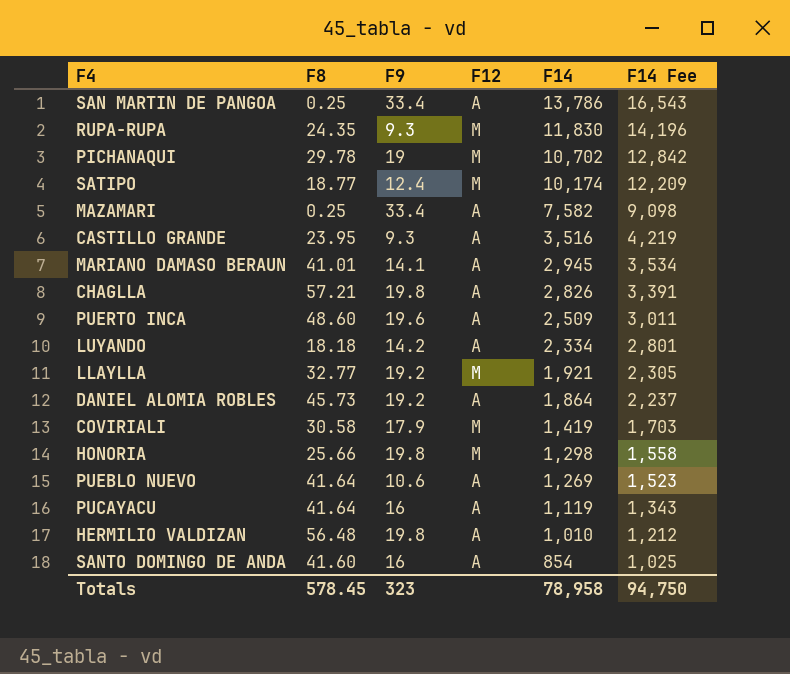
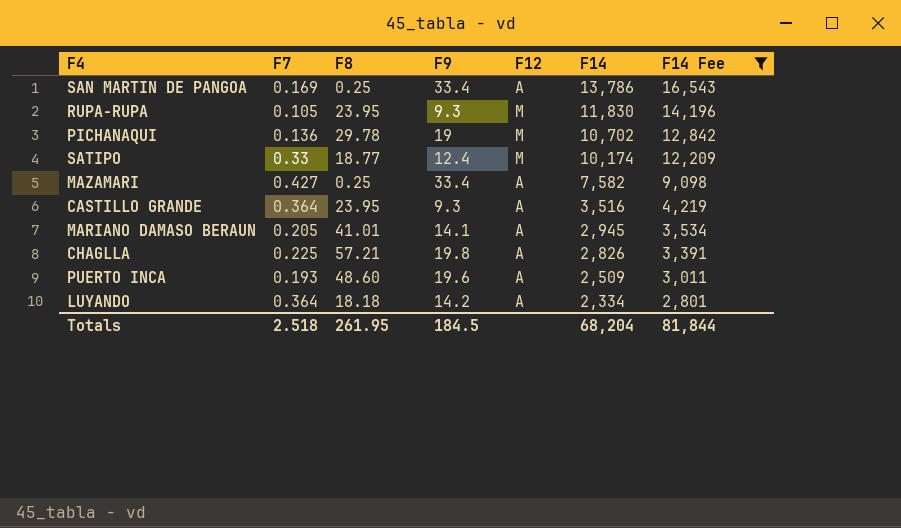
filter: none -> F14 Fee >= 2,801
column F7 | position: none -> 2
RUPA-RUPA | F8: 24.35 -> 23.95
Totals | F8: 578.45 -> 261.95
Totals | F9: 323 -> 184.5
Totals | F14: 78,958 -> 68,204
Totals | F14 Fee: 94,750 -> 81,844

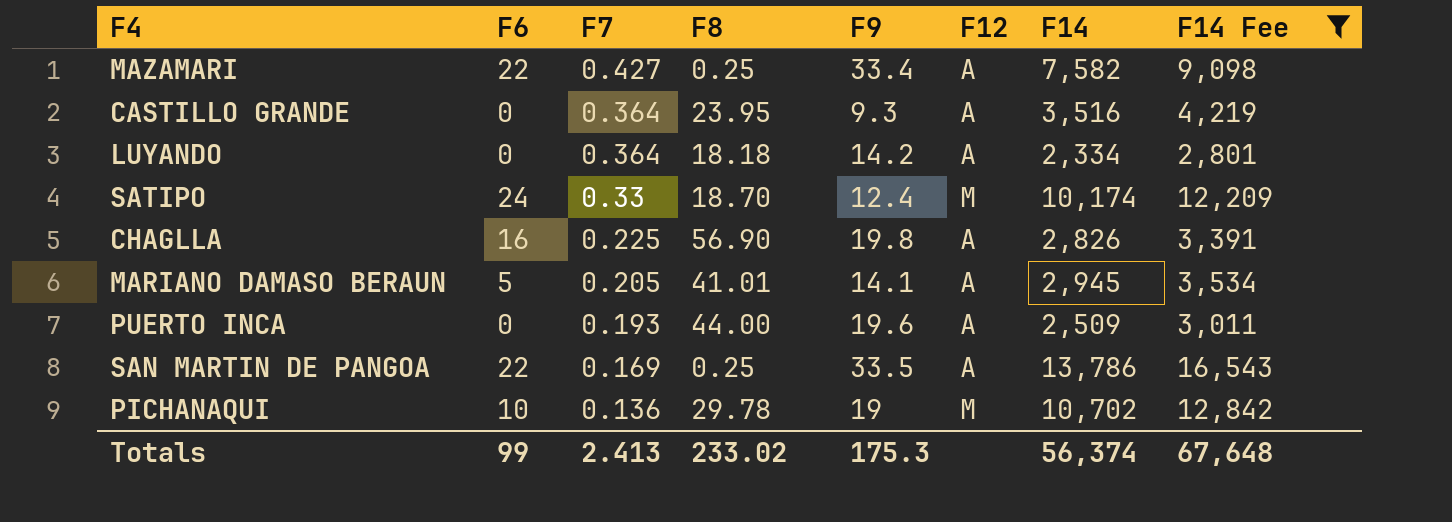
row order: F14 descending -> F7 descending
column F6 | position: none -> 2
row RUPA-RUPA: 0.105 | 23.95 | 9.3 | M | 11,830 | 14,196 -> none
SATIPO | F8: 18.77 -> 18.70
CHAGLLA | F8: 57.21 -> 56.90
PUERTO INCA | F8: 48.60 -> 44.00
SAN MARTIN DE PANGOA | F9: 33.4 -> 33.5
Totals | F7: 2.518 -> 2.413
Totals | F8: 261.95 -> 233.02
Totals | F9: 184.5 -> 175.3
Totals | F14: 68,204 -> 56,374
Totals | F14 Fee: 81,844 -> 67,648

